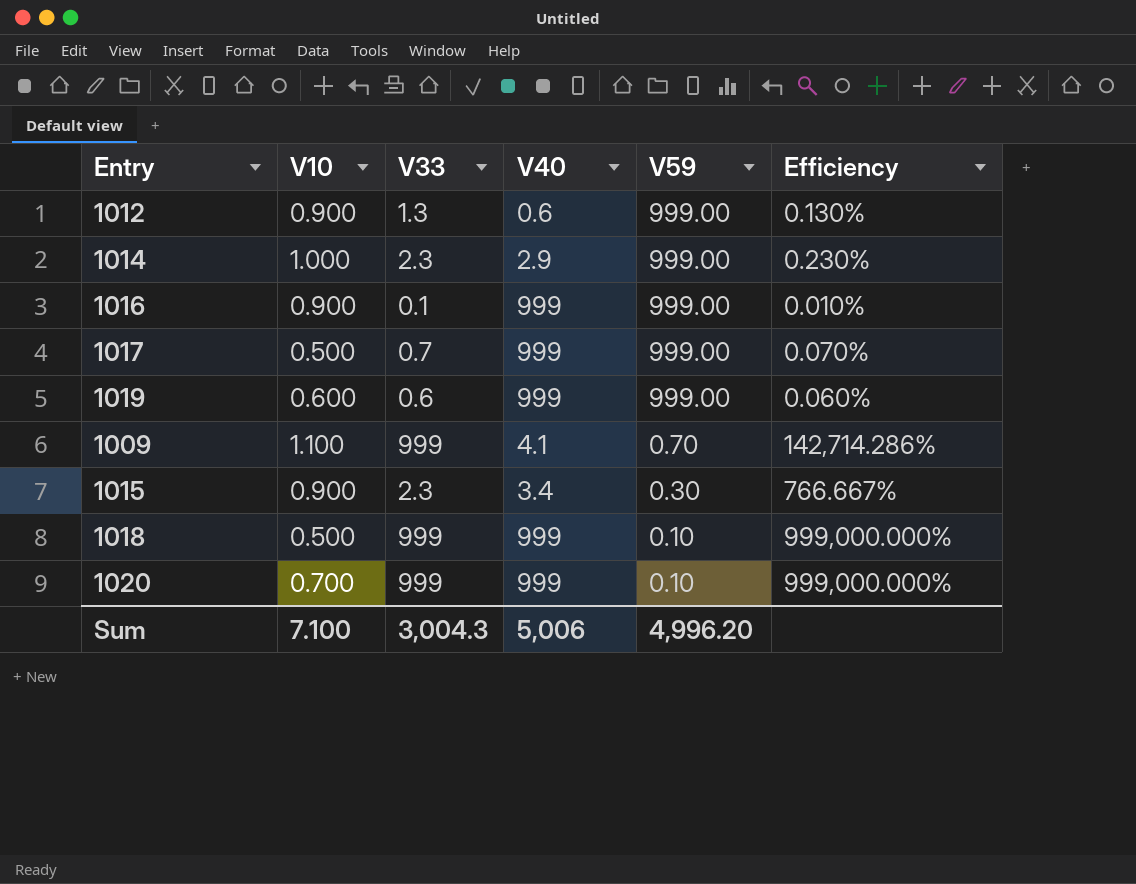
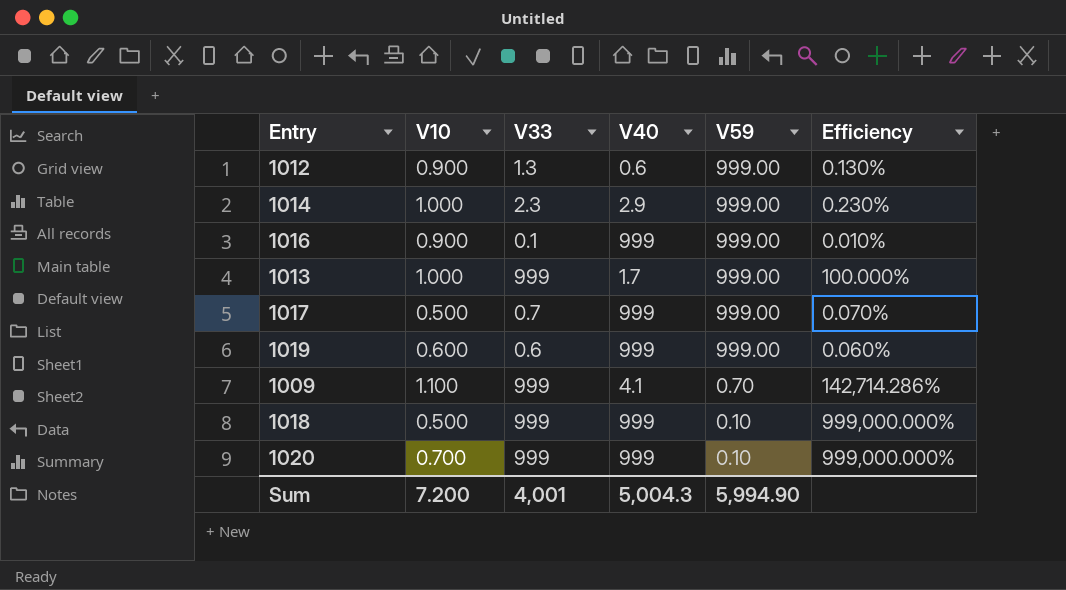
row 1015: 0.900 | 2.3 | 3.4 | 0.30 | 766.667% -> none
row 1013: none -> 1.000 | 999 | 1.7 | 999.00 | 100.000%
Sum | V10: 7.100 -> 7.200
Sum | V33: 3,004.3 -> 4,001
Sum | V40: 5,006 -> 5,004.3
Sum | V59: 4,996.20 -> 5,994.90

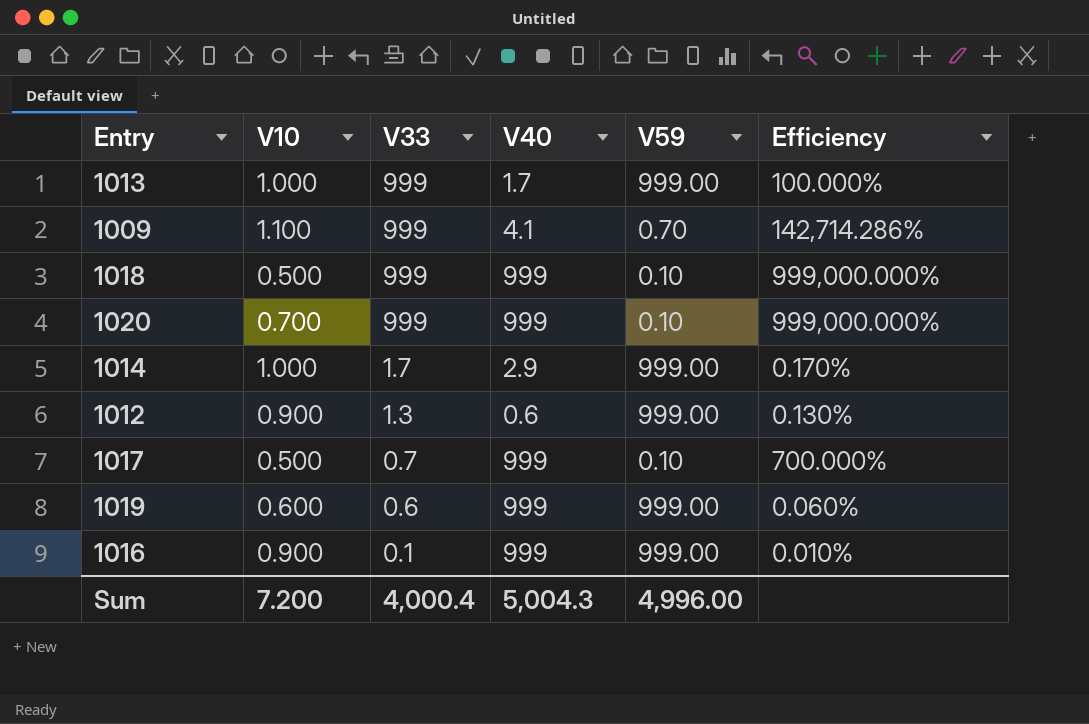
row order: V59 descending -> V33 descending
1014 | V33: 2.3 -> 1.7
1014 | Efficiency: 0.230% -> 0.170%
1017 | V59: 999.00 -> 0.10
1017 | Efficiency: 0.070% -> 700.000%
Sum | V33: 4,001 -> 4,000.4
Sum | V59: 5,994.90 -> 4,996.00

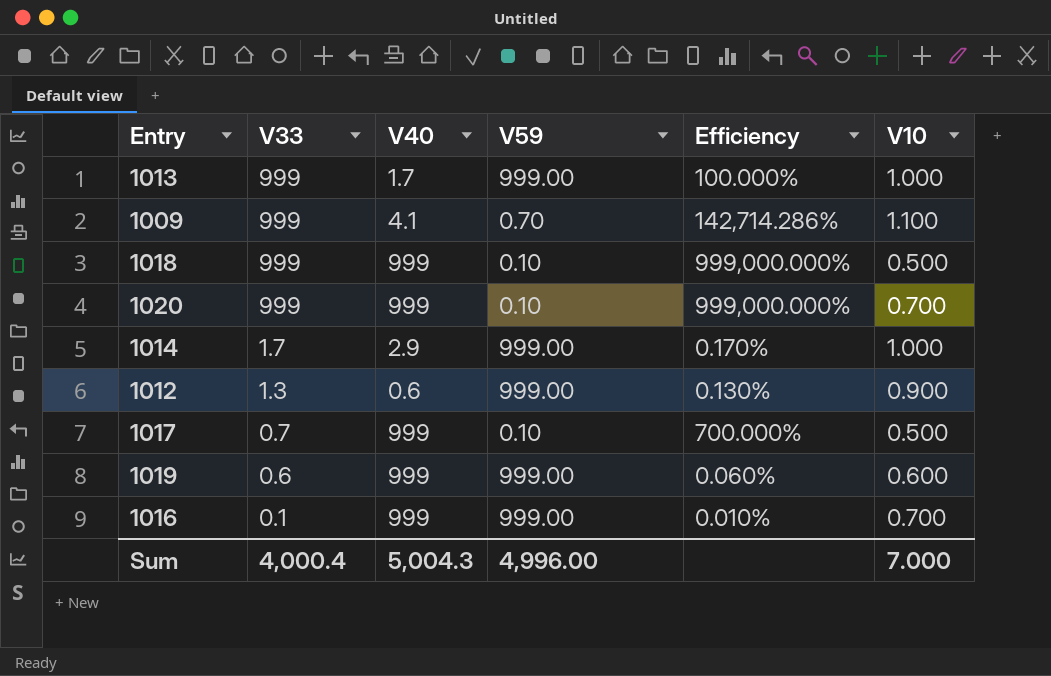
column V10 | position: 2 -> 6
1016 | V10: 0.900 -> 0.700
Sum | V10: 7.200 -> 7.000

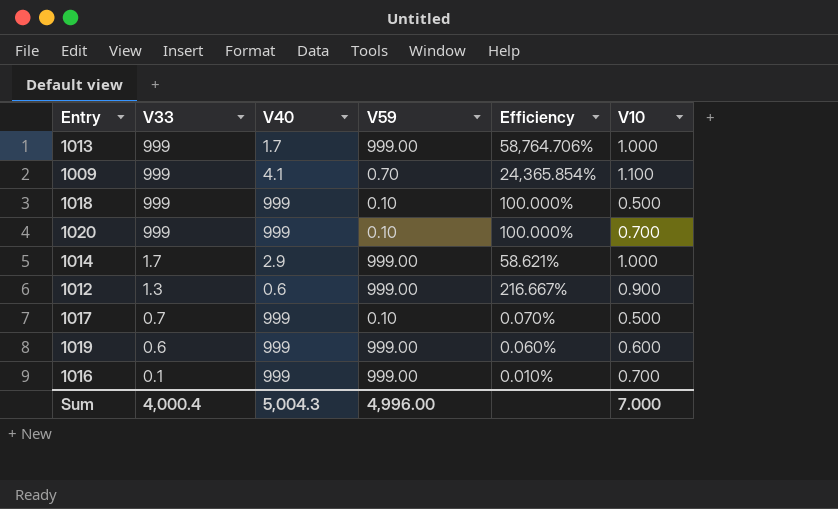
column Efficiency | formula: [V33] / [V59] -> [V33] / [V40]

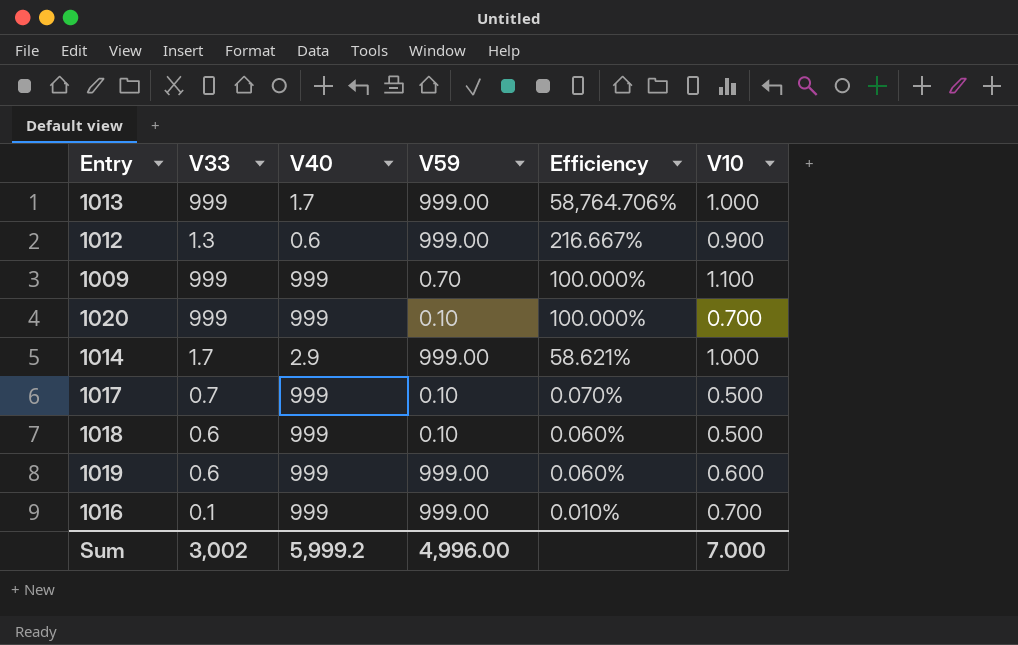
row order: V33 descending -> Efficiency descending
1009 | V40: 4.1 -> 999
1009 | Efficiency: 24,365.854% -> 100.000%
1018 | V33: 999 -> 0.6
1018 | Efficiency: 100.000% -> 0.060%
Sum | V33: 4,000.4 -> 3,002
Sum | V40: 5,004.3 -> 5,999.2

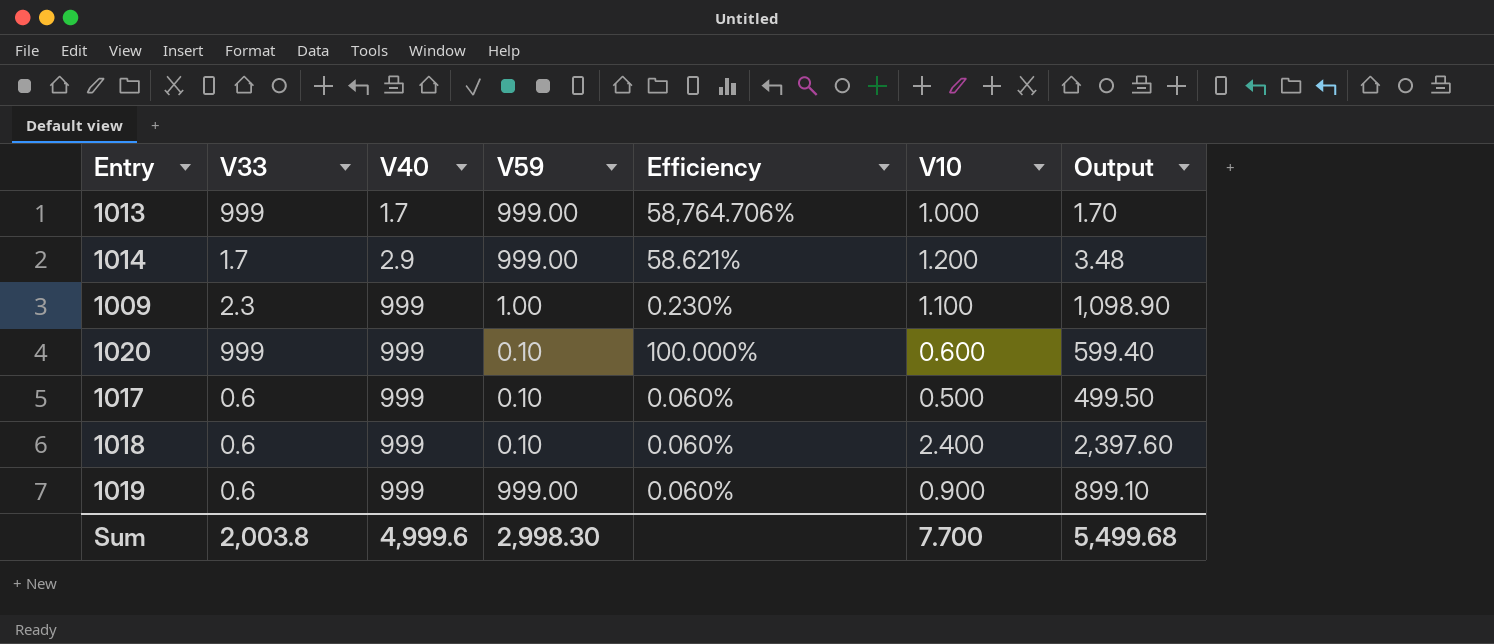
row order: Efficiency descending -> V40 ascending
column Output | formula: none -> [V40] * [V10]
row 1012: 1.3 | 0.6 | 999.00 | 216.667% | 0.900 -> none
row 1016: 0.1 | 999 | 999.00 | 0.010% | 0.700 -> none
1014 | V10: 1.000 -> 1.200
1009 | V33: 999 -> 2.3
1009 | V59: 0.70 -> 1.00
1009 | Efficiency: 100.000% -> 0.230%
1020 | V10: 0.700 -> 0.600
1017 | V33: 0.7 -> 0.6
1017 | Efficiency: 0.070% -> 0.060%
1018 | V10: 0.500 -> 2.400
1019 | V10: 0.600 -> 0.900
Sum | V33: 3,002 -> 2,003.8
Sum | V40: 5,999.2 -> 4,999.6
Sum | V59: 4,996.00 -> 2,998.30
Sum | V10: 7.000 -> 7.700

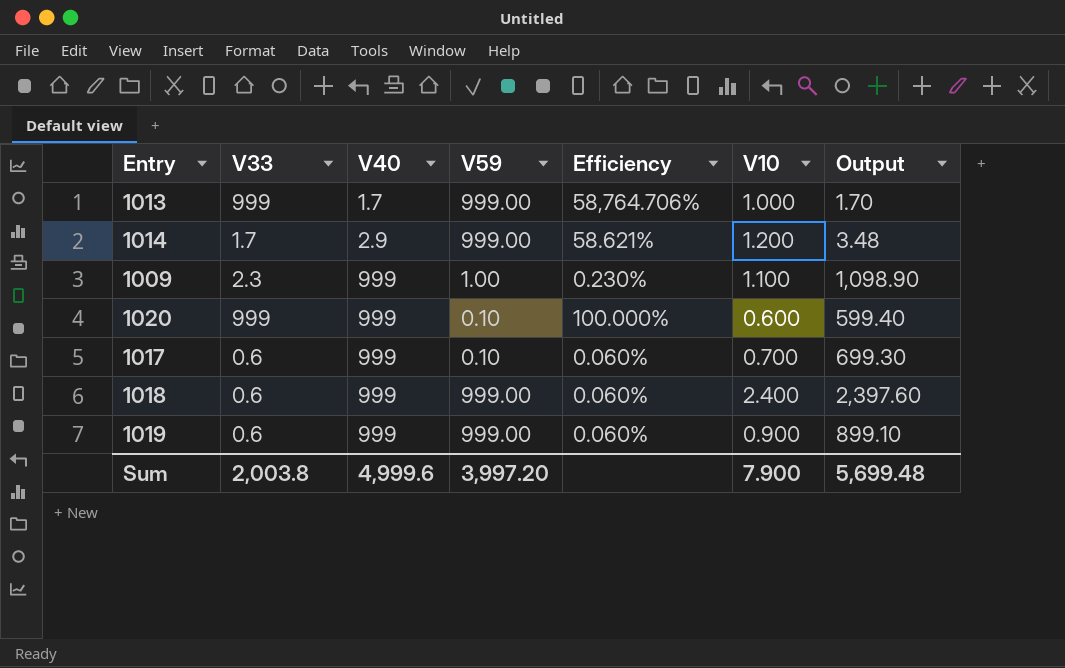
1017 | V10: 0.500 -> 0.700
1017 | Output: 499.50 -> 699.30
1018 | V59: 0.10 -> 999.00
Sum | V59: 2,998.30 -> 3,997.20
Sum | V10: 7.700 -> 7.900
Sum | Output: 5,499.68 -> 5,699.48

